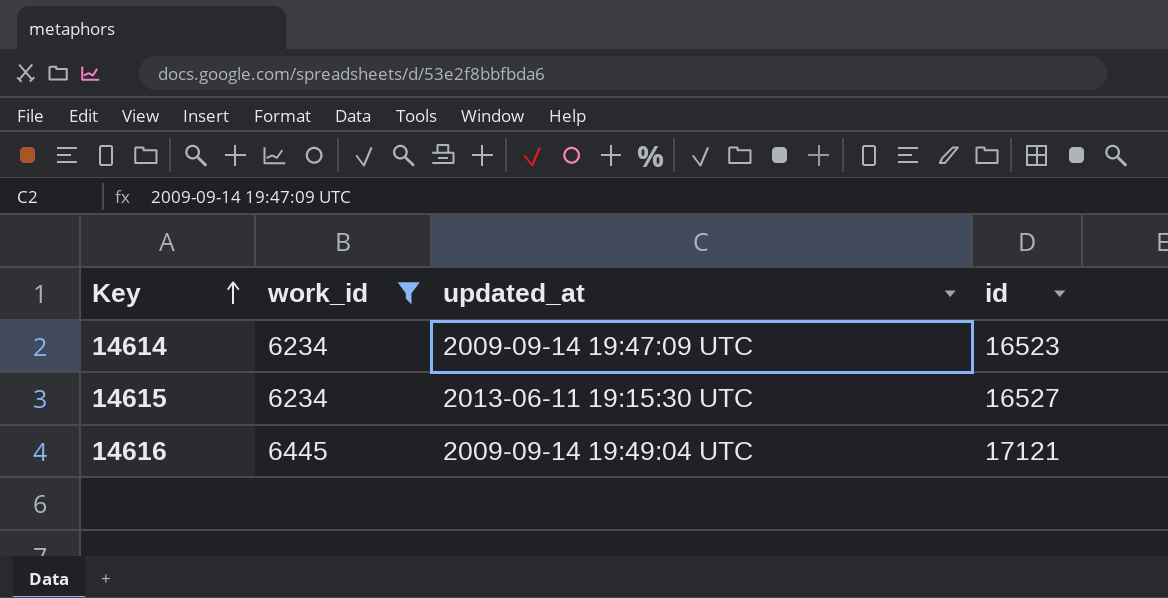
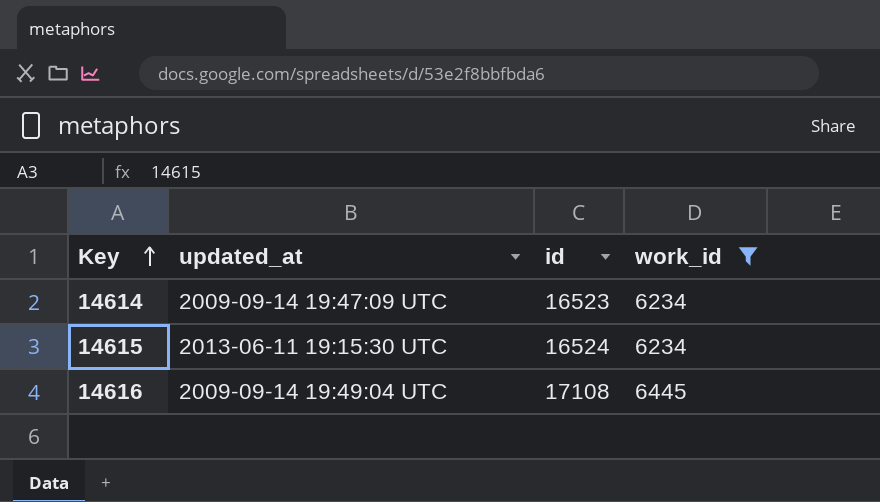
column work_id | position: 2 -> 4
14615 | id: 16527 -> 16524
14616 | id: 17121 -> 17108

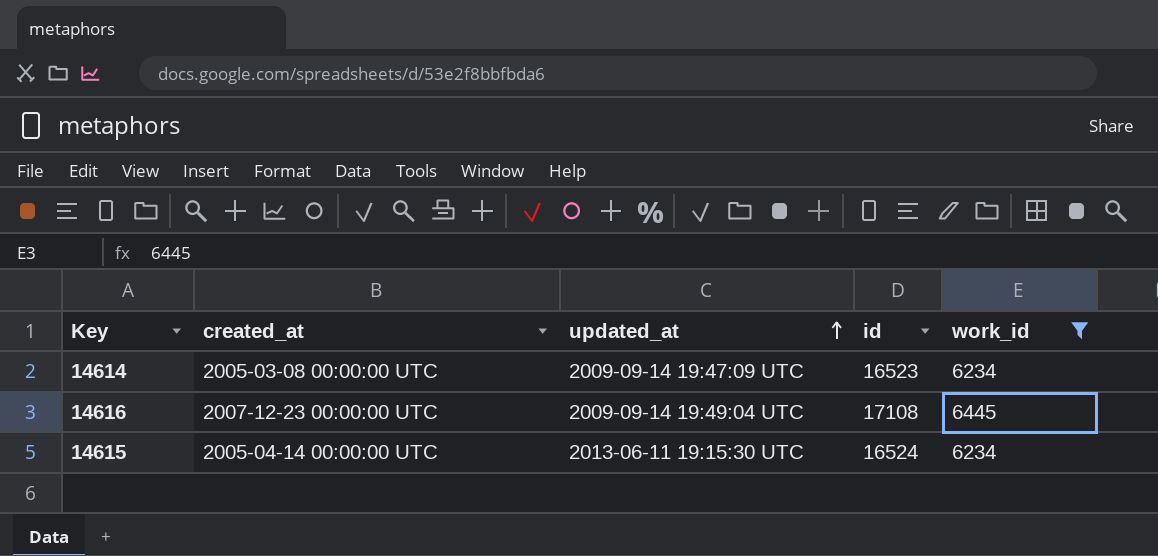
row order: Key ascending -> updated_at ascending
column created_at | position: none -> 2

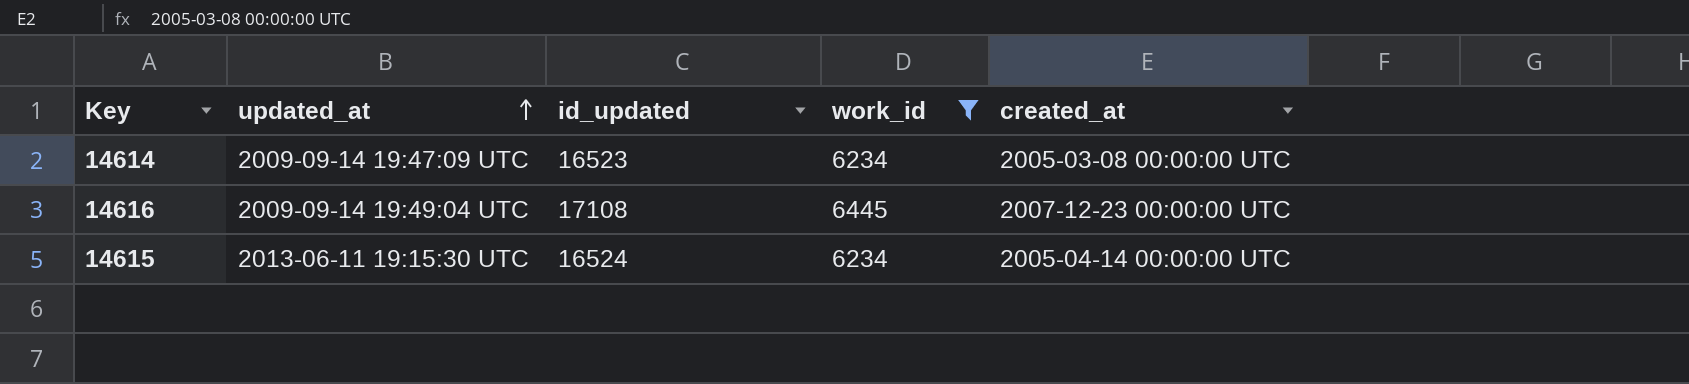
column name: id -> id_updated
column created_at | position: 2 -> 5

